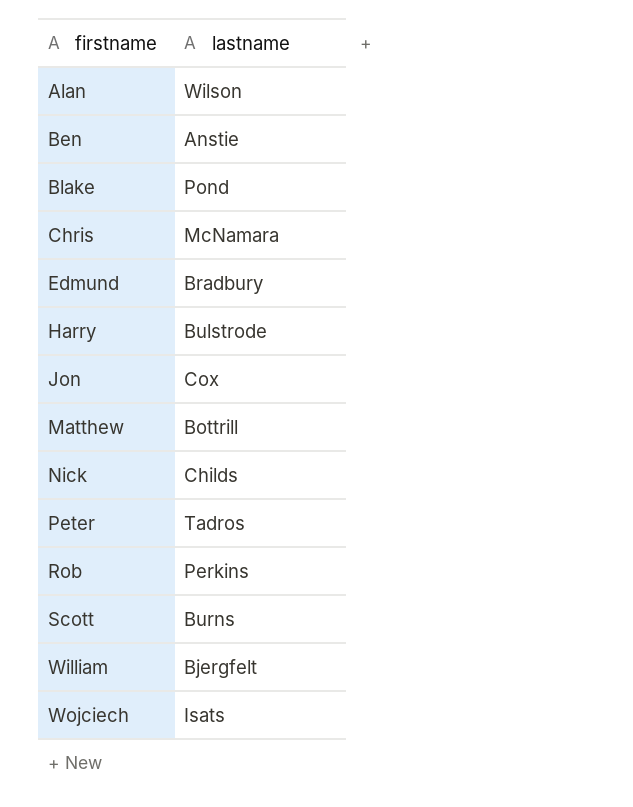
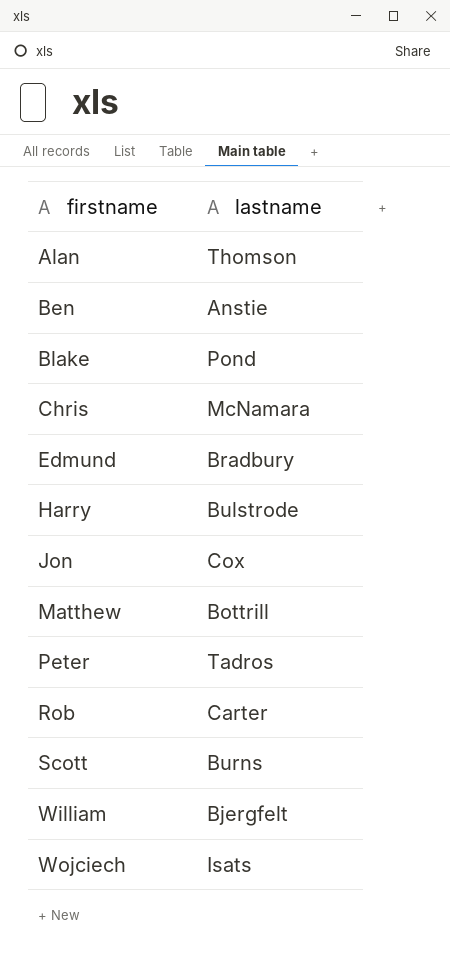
row Nick: Childs -> none
Alan | lastname: Wilson -> Thomson
Rob | lastname: Perkins -> Carter

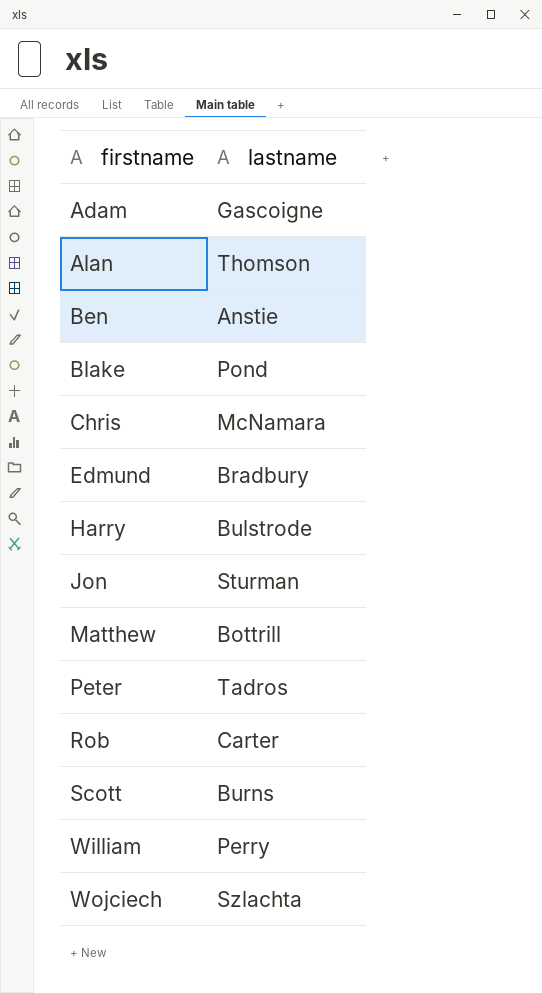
row Adam: none -> Gascoigne
Jon | lastname: Cox -> Sturman
William | lastname: Bjergfelt -> Perry
Wojciech | lastname: Isats -> Szlachta

